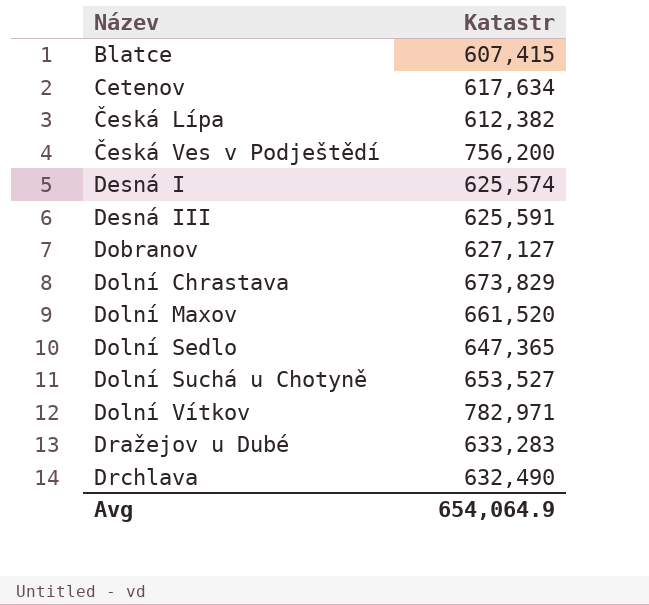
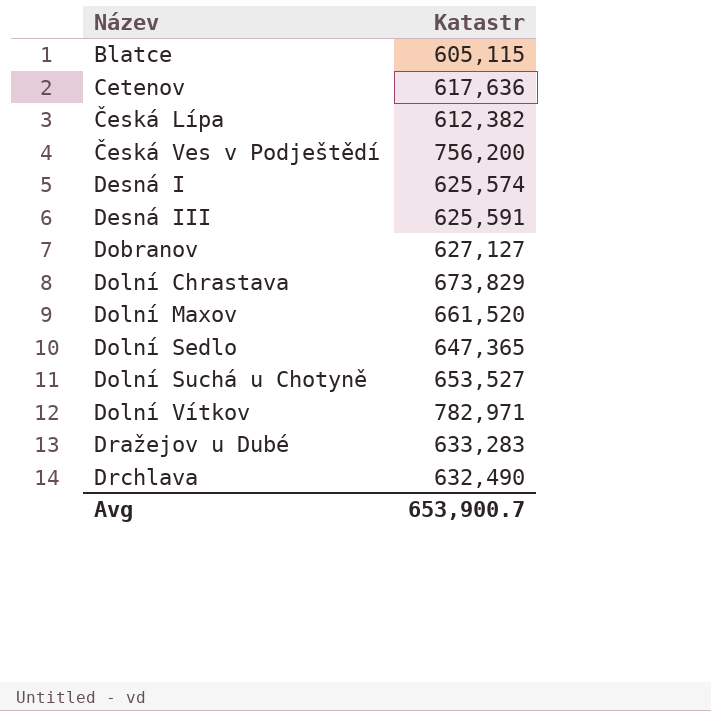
Blatce | Katastr: 607,415 -> 605,115
Cetenov | Katastr: 617,634 -> 617,636
Avg | Katastr: 654,064.9 -> 653,900.7

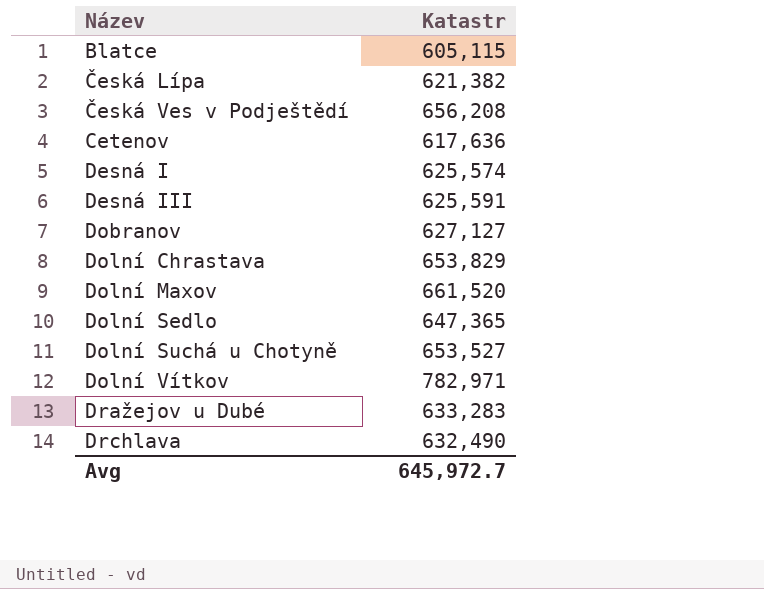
row order: none -> Název ascending
Česká Lípa | Katastr: 612,382 -> 621,382
Česká Ves v Podještědí | Katastr: 756,200 -> 656,208
Dolní Chrastava | Katastr: 673,829 -> 653,829
Avg | Katastr: 653,900.7 -> 645,972.7

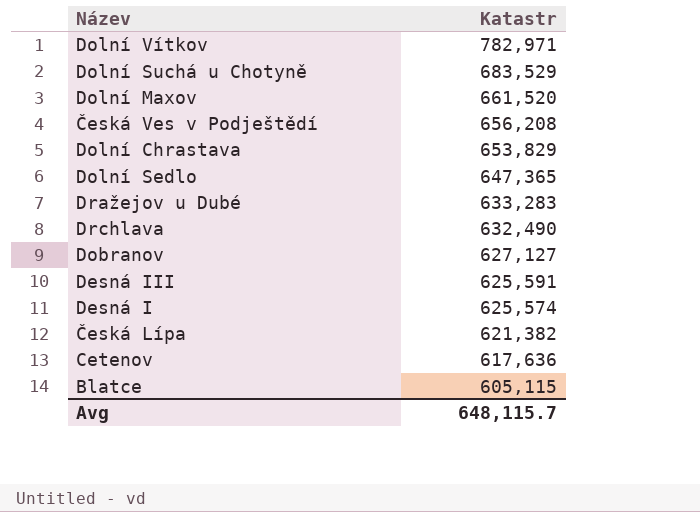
row order: Název ascending -> Katastr descending
Dolní Suchá u Chotyně | Katastr: 653,527 -> 683,529
Avg | Katastr: 645,972.7 -> 648,115.7

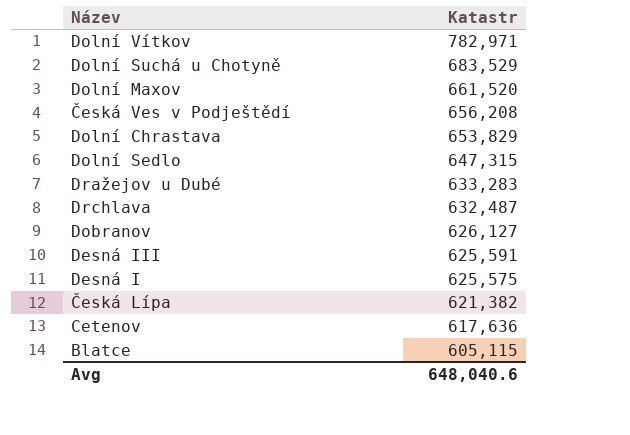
Dolní Sedlo | Katastr: 647,365 -> 647,315
Drchlava | Katastr: 632,490 -> 632,487
Dobranov | Katastr: 627,127 -> 626,127
Desná I | Katastr: 625,574 -> 625,575
Avg | Katastr: 648,115.7 -> 648,040.6

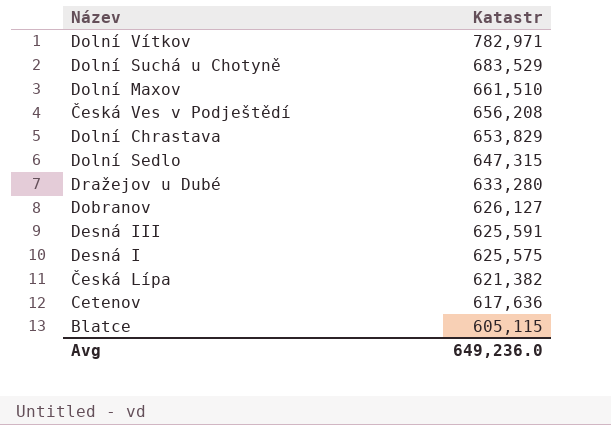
row Drchlava: 632,487 -> none
Dolní Maxov | Katastr: 661,520 -> 661,510
Dražejov u Dubé | Katastr: 633,283 -> 633,280
Avg | Katastr: 648,040.6 -> 649,236.0

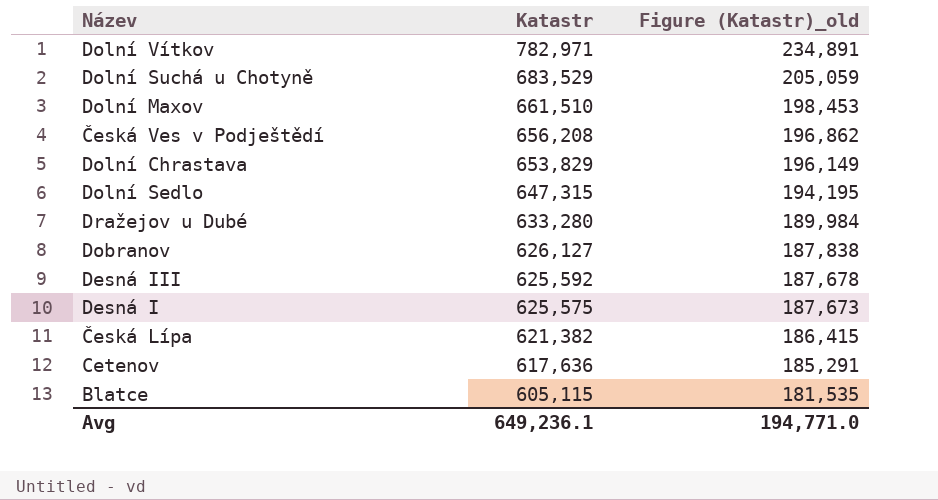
column Figure (Katastr)_old | formula: none -> [Katastr] * 0.3
Desná III | Katastr: 625,591 -> 625,592
Avg | Katastr: 649,236.0 -> 649,236.1

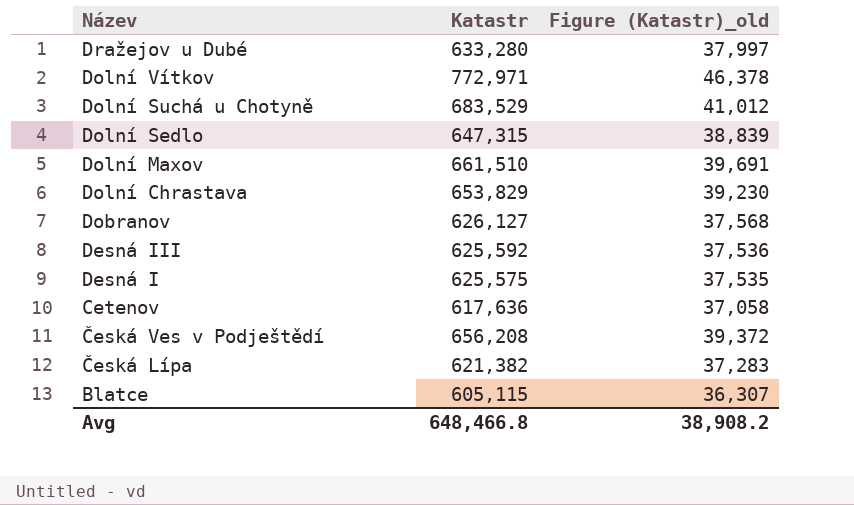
row order: Katastr descending -> Název descending
column Figure (Katastr)_old | formula: [Katastr] * 0.3 -> [Katastr] * 0.06
Dolní Vítkov | Katastr: 782,971 -> 772,971
Avg | Katastr: 649,236.1 -> 648,466.8
Avg | Figure (Katastr)_old: 194,771.0 -> 38,908.2

